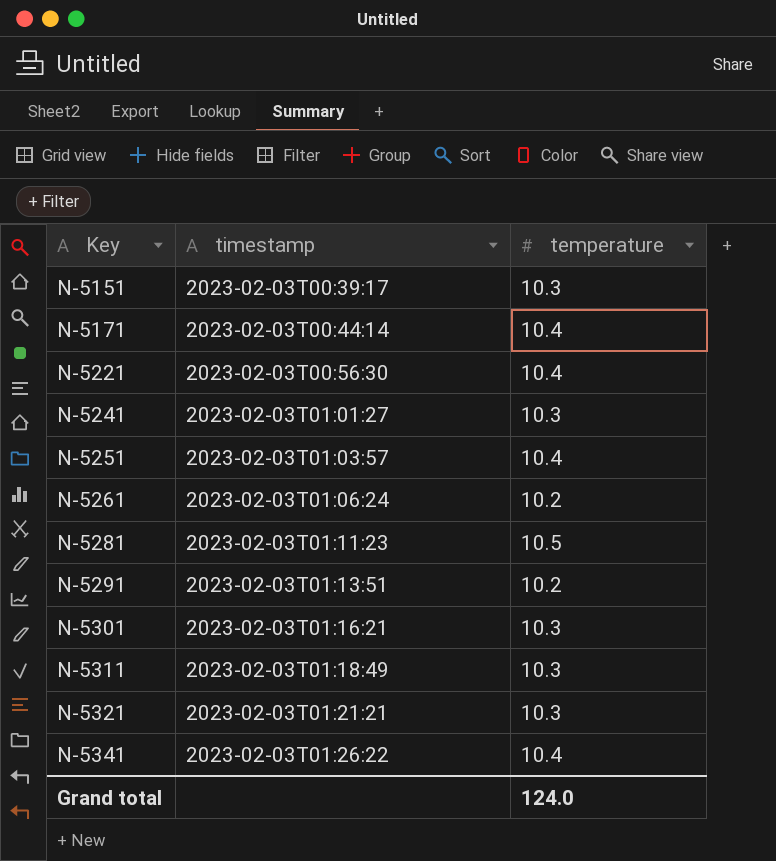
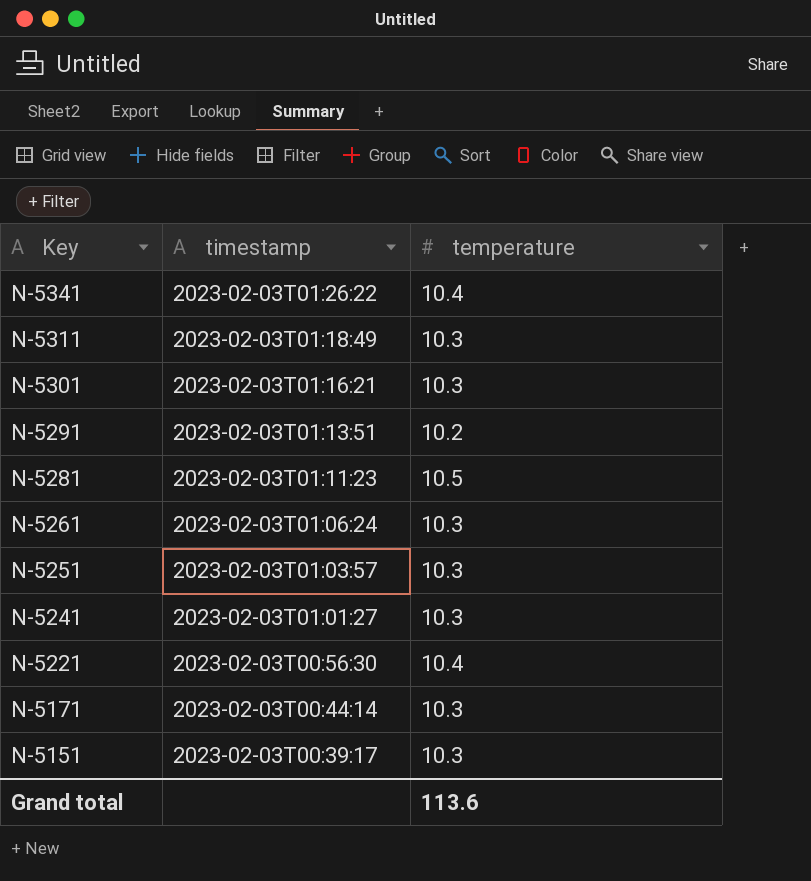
row order: Key ascending -> Key descending
row N-5321: 2023-02-03T01:21:21 | 10.3 -> none
N-5261 | temperature: 10.2 -> 10.3
N-5251 | temperature: 10.4 -> 10.3
N-5171 | temperature: 10.4 -> 10.3
Grand total | temperature: 124.0 -> 113.6

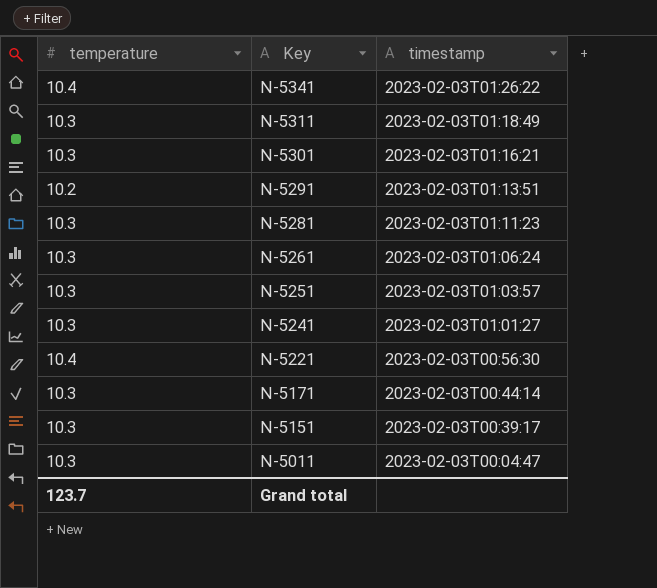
column temperature | position: 3 -> 1
N-5281 | temperature: 10.5 -> 10.3
row N-5011: none -> 10.3 | 2023-02-03T00:04:47
Grand total | temperature: 113.6 -> 123.7

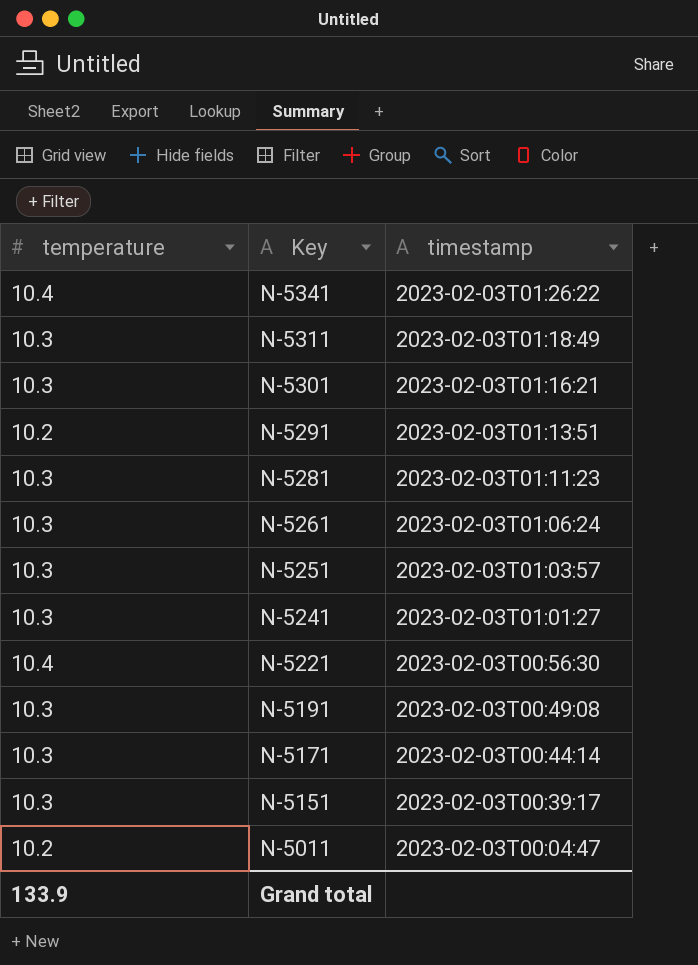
row N-5191: none -> 10.3 | 2023-02-03T00:49:08
N-5011 | temperature: 10.3 -> 10.2
Grand total | temperature: 123.7 -> 133.9

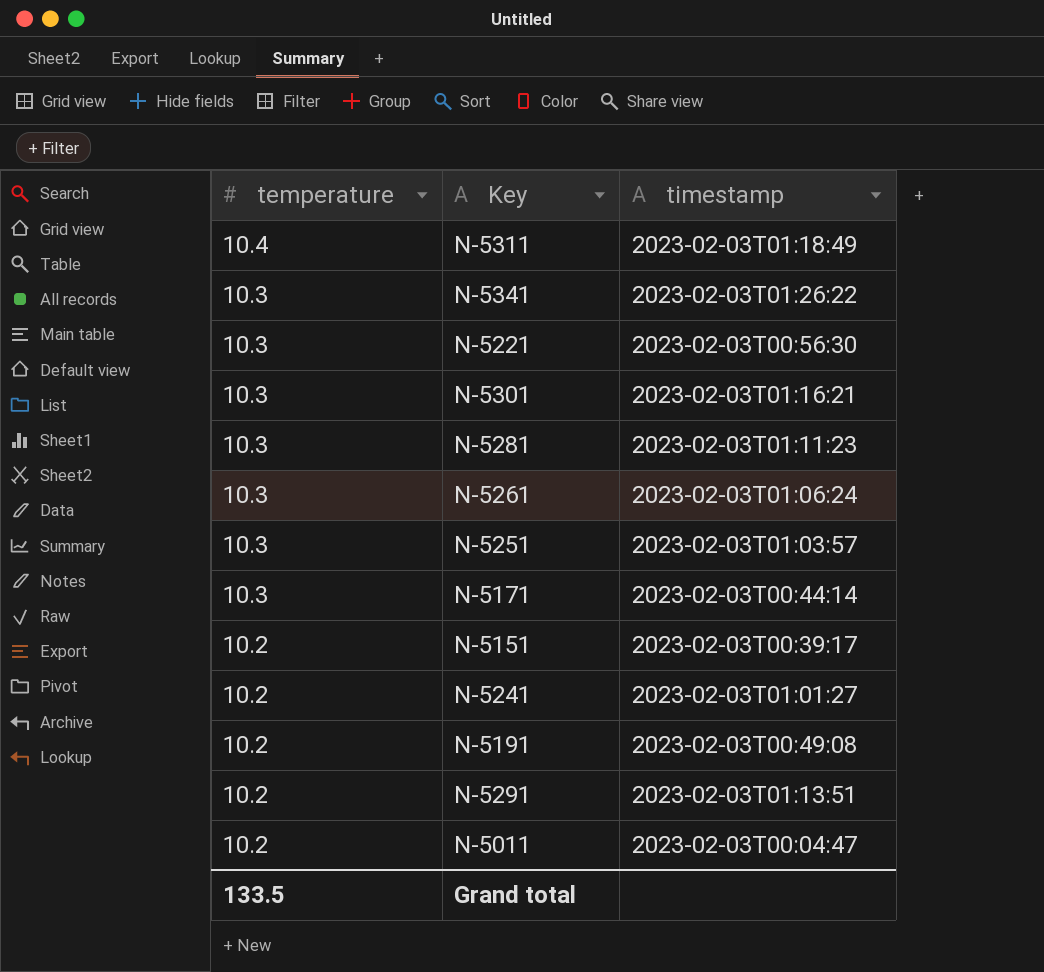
row order: Key descending -> temperature descending
N-5311 | temperature: 10.3 -> 10.4
N-5341 | temperature: 10.4 -> 10.3
N-5221 | temperature: 10.4 -> 10.3
N-5151 | temperature: 10.3 -> 10.2
N-5241 | temperature: 10.3 -> 10.2
N-5191 | temperature: 10.3 -> 10.2
Grand total | temperature: 133.9 -> 133.5

